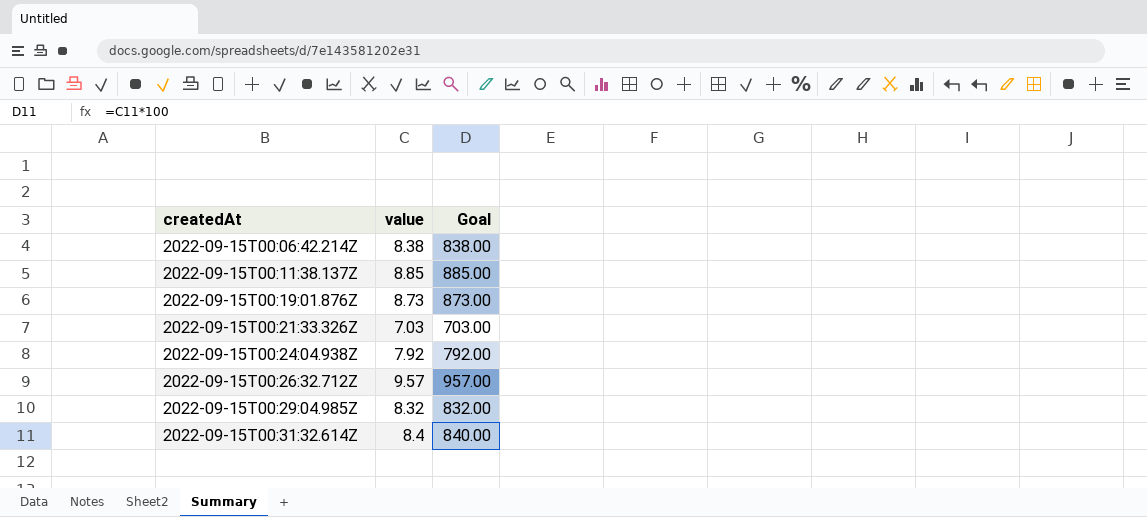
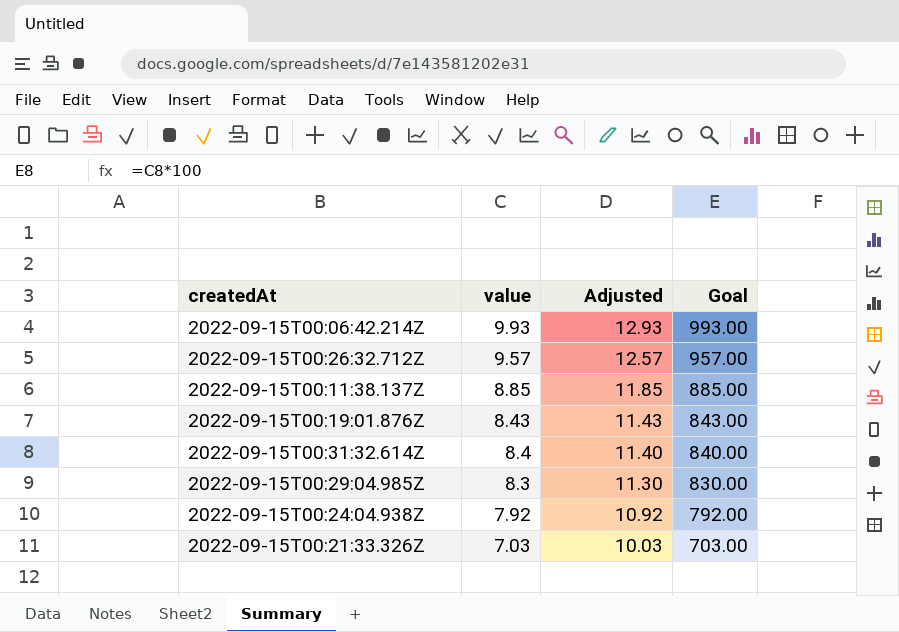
row order: createdAt ascending -> value descending
column Adjusted | formula: none -> [value] + 3
2022-09-15T00:06:42.214Z | value: 8.38 -> 9.93
2022-09-15T00:06:42.214Z | Goal: 838.00 -> 993.00
2022-09-15T00:19:01.876Z | value: 8.73 -> 8.43
2022-09-15T00:19:01.876Z | Goal: 873.00 -> 843.00
2022-09-15T00:29:04.985Z | value: 8.32 -> 8.3
2022-09-15T00:29:04.985Z | Goal: 832.00 -> 830.00

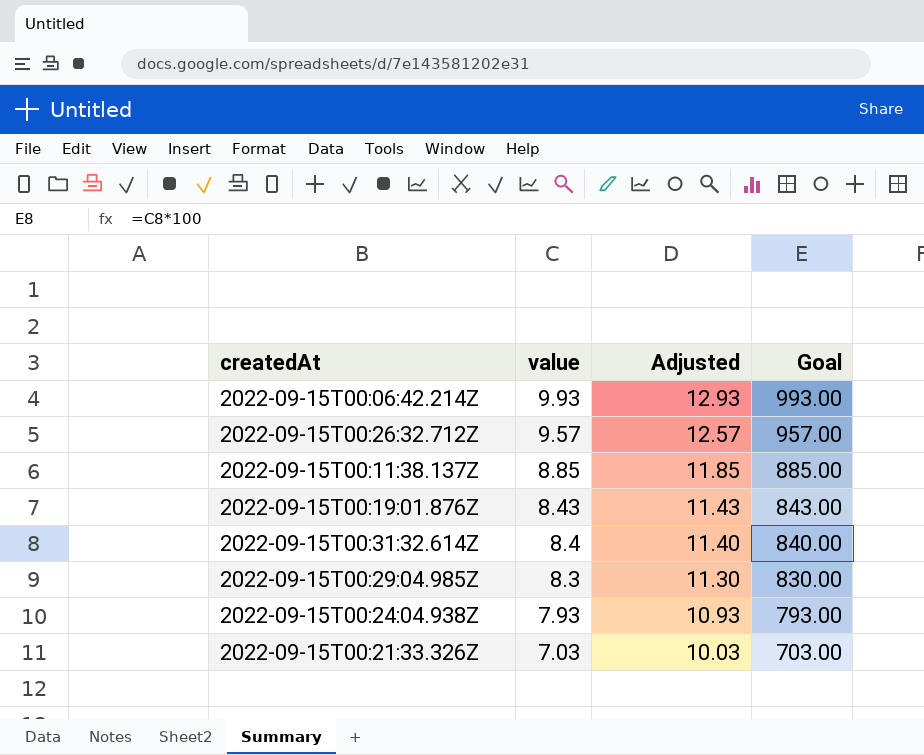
2022-09-15T00:24:04.938Z | value: 7.92 -> 7.93
2022-09-15T00:24:04.938Z | Adjusted: 10.92 -> 10.93
2022-09-15T00:24:04.938Z | Goal: 792.00 -> 793.00

